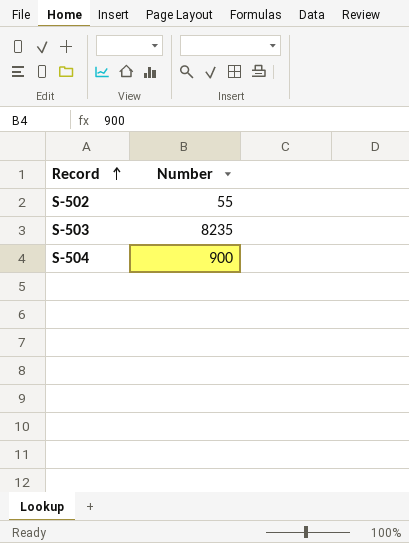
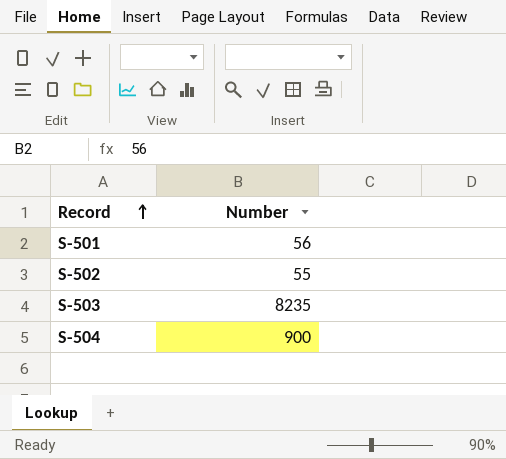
row S-501: none -> 56

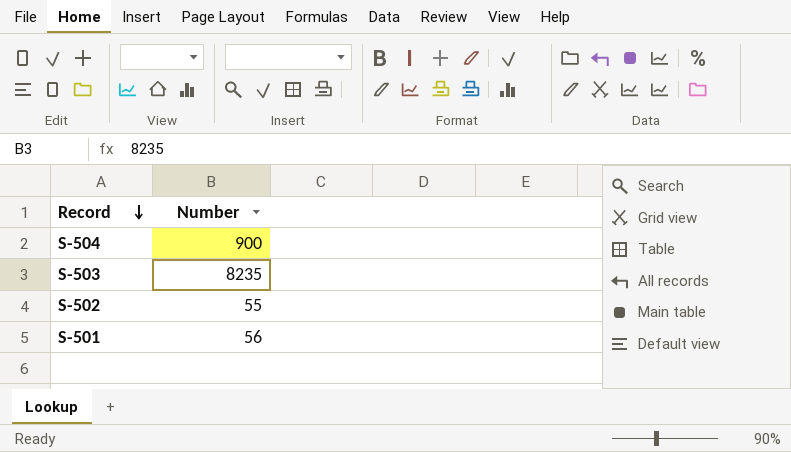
row order: Record ascending -> Record descending

